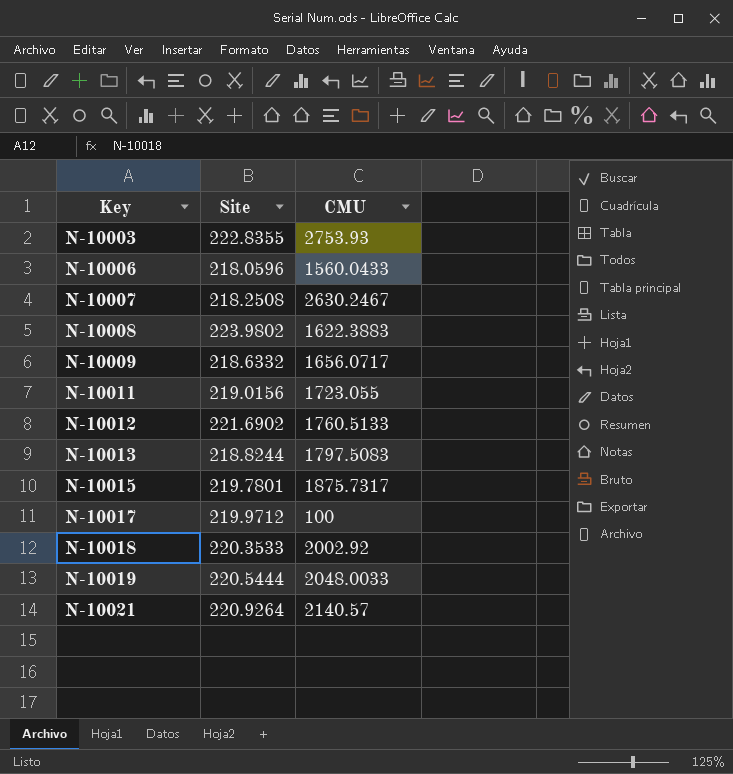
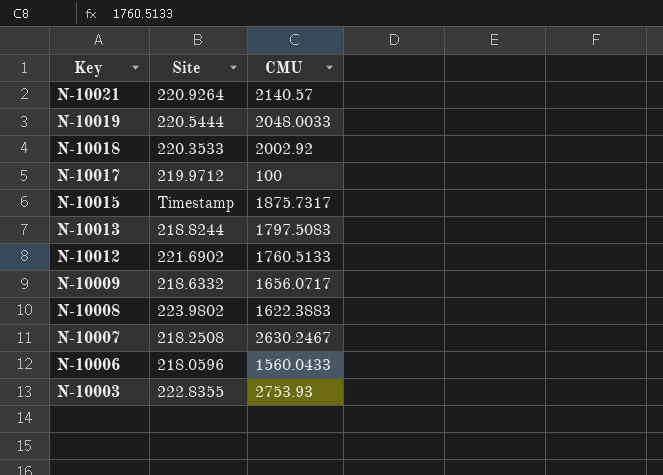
row order: Key ascending -> Key descending
row N-10011: 219.0156 | 1723.055 -> none
N-10015 | Site: 219.7801 -> Timestamp

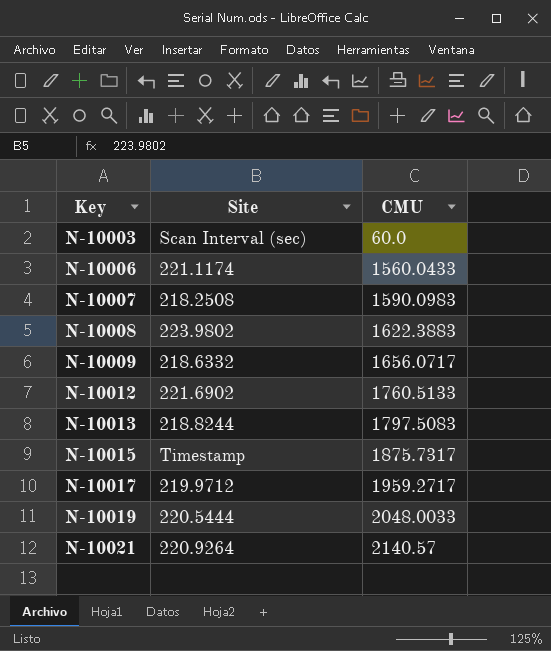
row order: Key descending -> Key ascending
row N-10018: 220.3533 | 2002.92 -> none
N-10003 | Site: 222.8355 -> Scan Interval (sec)
N-10003 | CMU: 2753.93 -> 60.0
N-10006 | Site: 218.0596 -> 221.1174
N-10007 | CMU: 2630.2467 -> 1590.0983
N-10017 | CMU: 100 -> 1959.2717

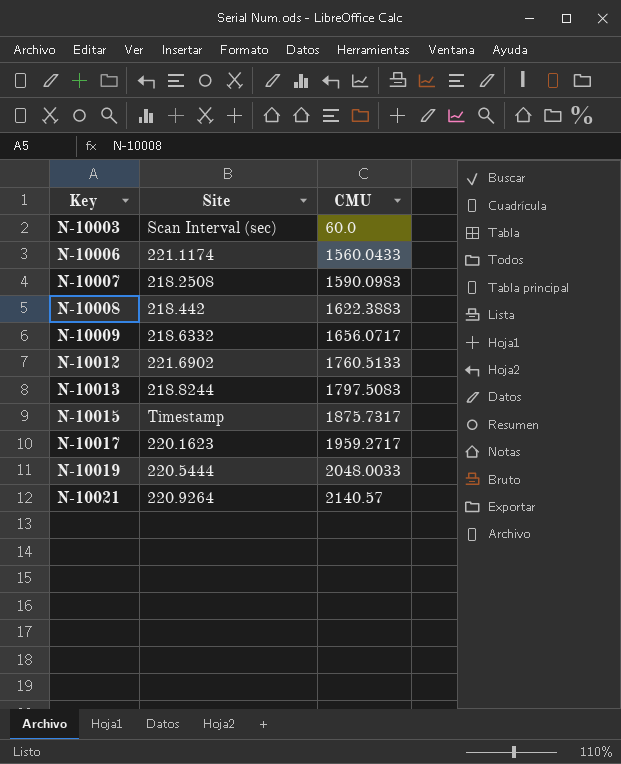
N-10008 | Site: 223.9802 -> 218.442
N-10017 | Site: 219.9712 -> 220.1623

